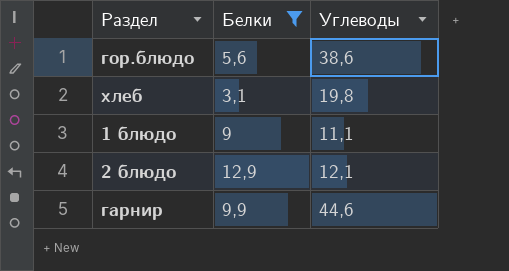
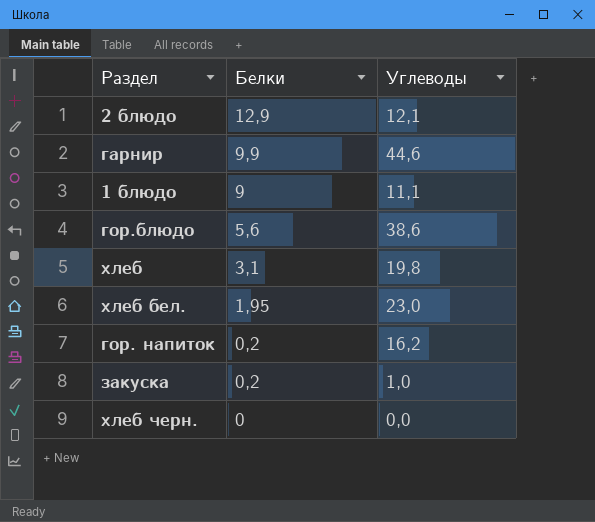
filter: Белки >= 3,1 -> none
row order: none -> Белки descending

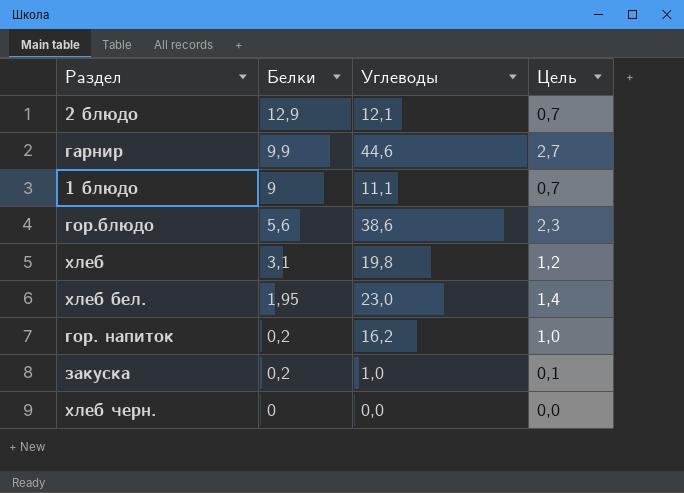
column Цель | formula: none -> [Углеводы] * 0,06

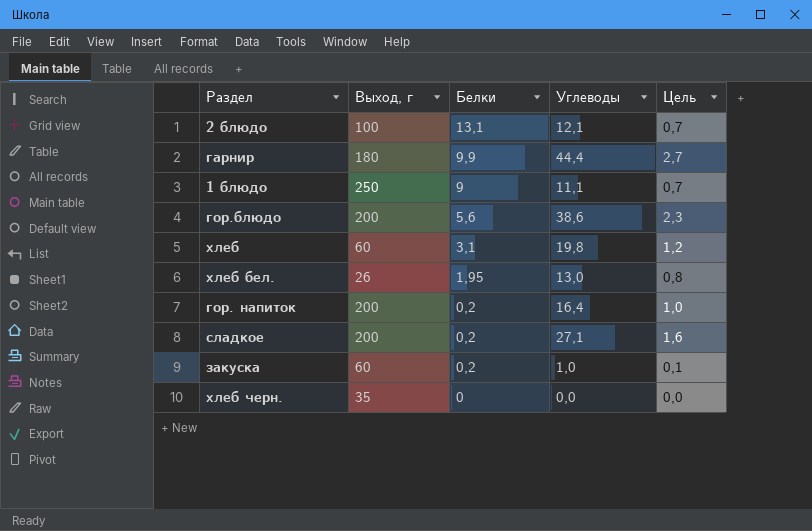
column Выход, г | position: none -> 2
2 блюдо | Белки: 12,9 -> 13,1
гарнир | Углеводы: 44,6 -> 44,4
хлеб бел. | Углеводы: 23,0 -> 13,0
хлеб бел. | Цель: 1,4 -> 0,8
гор. напиток | Углеводы: 16,2 -> 16,4
row сладкое: none -> 200 | 0,2 | 27,1 | 1,6

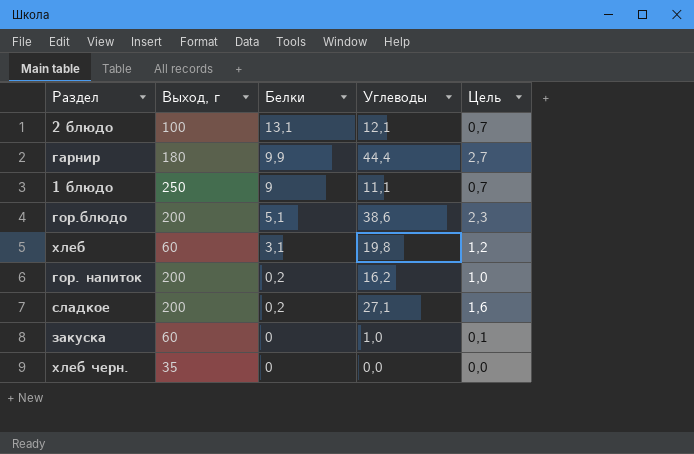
row хлеб бел.: 26 | 1,95 | 13,0 | 0,8 -> none
гор.блюдо | Белки: 5,6 -> 5,1
гор. напиток | Углеводы: 16,4 -> 16,2
закуска | Белки: 0,2 -> 0

